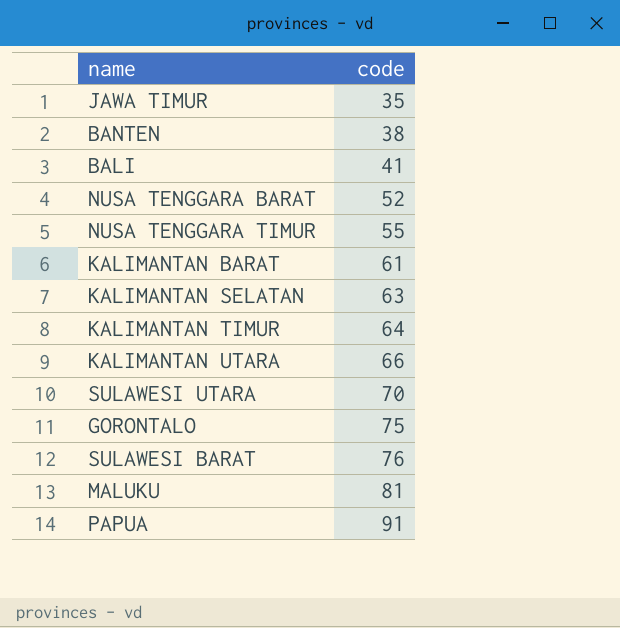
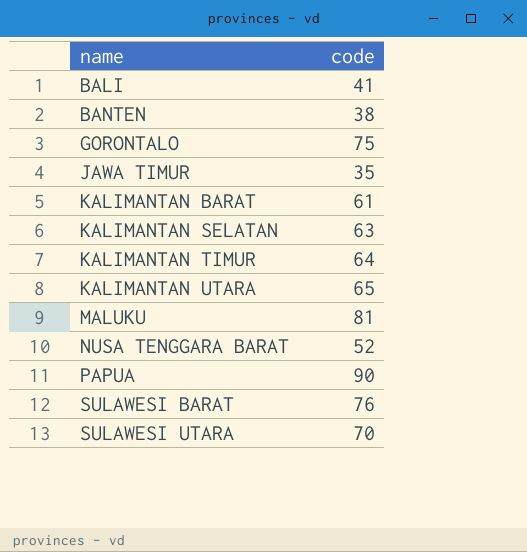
row order: code ascending -> name ascending
row NUSA TENGGARA TIMUR: 55 -> none
KALIMANTAN UTARA | code: 66 -> 65
PAPUA | code: 91 -> 90

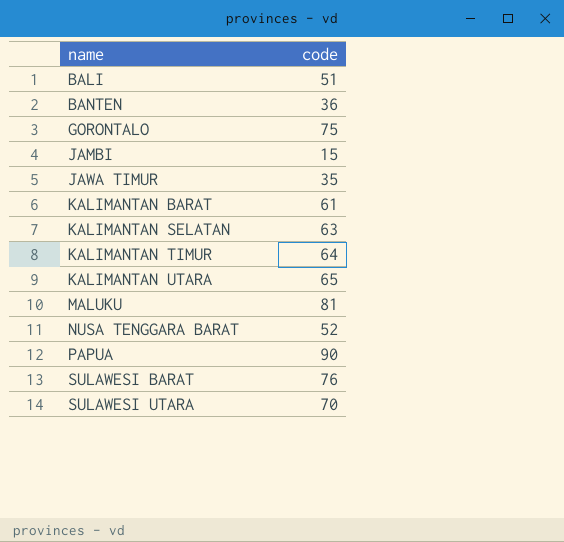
BALI | code: 41 -> 51
BANTEN | code: 38 -> 36
row JAMBI: none -> 15

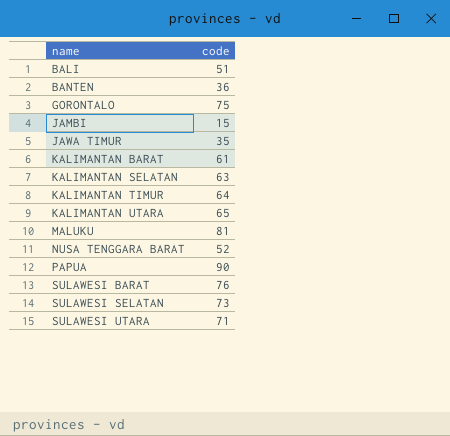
row SULAWESI SELATAN: none -> 73
SULAWESI UTARA | code: 70 -> 71

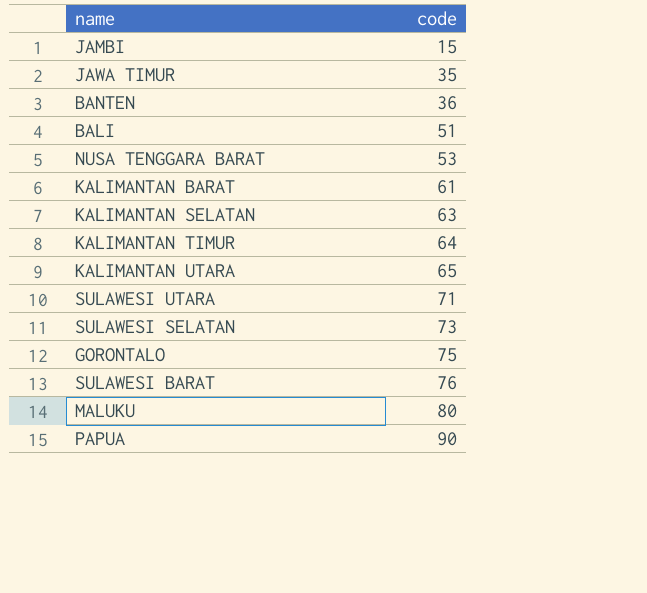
row order: name ascending -> code ascending
NUSA TENGGARA BARAT | code: 52 -> 53
MALUKU | code: 81 -> 80

